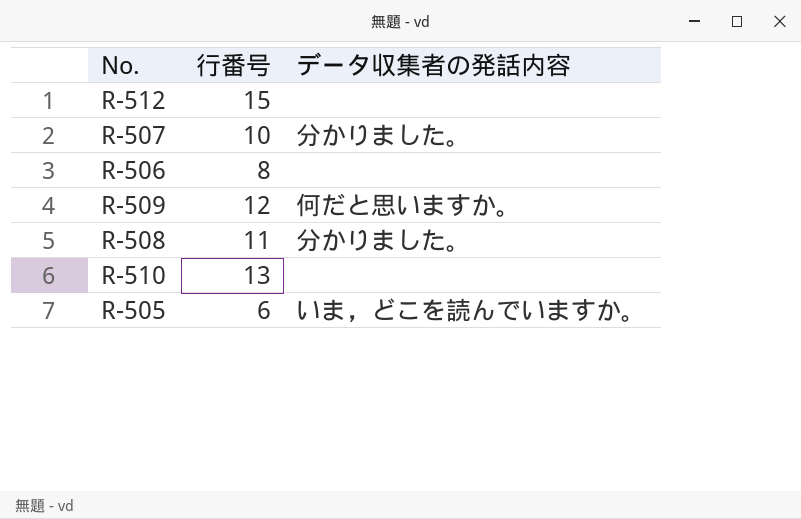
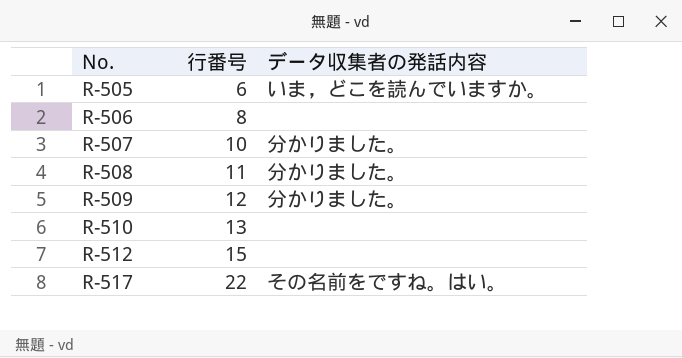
row order: none -> No. ascending
R-509 | データ収集者の発話内容: 何だと思いますか。 -> 分かりました。
row R-517: none -> 22 | その名前をですね。はい。

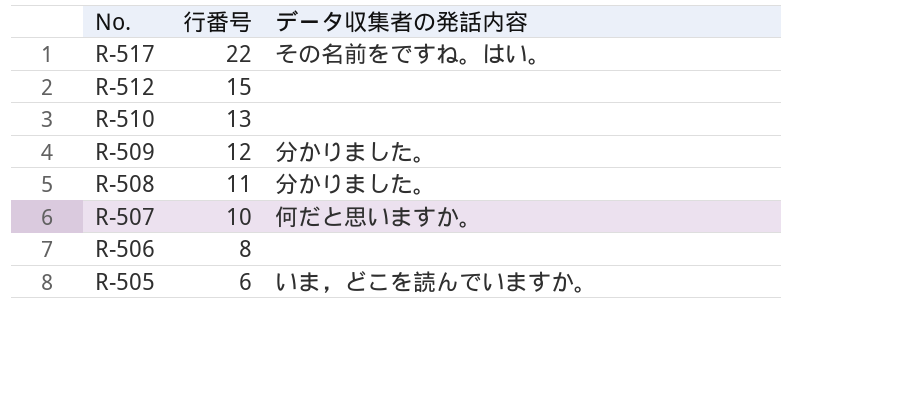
row order: No. ascending -> No. descending
R-507 | データ収集者の発話内容: 分かりました。 -> 何だと思いますか。

